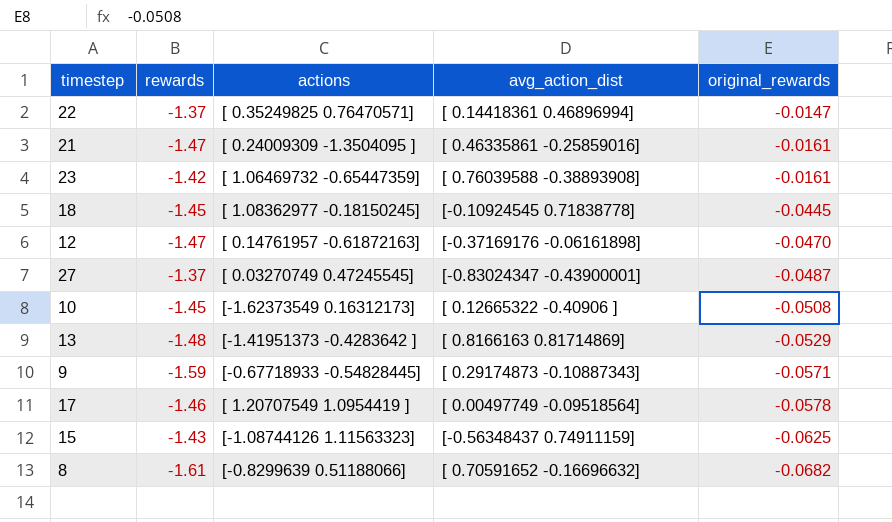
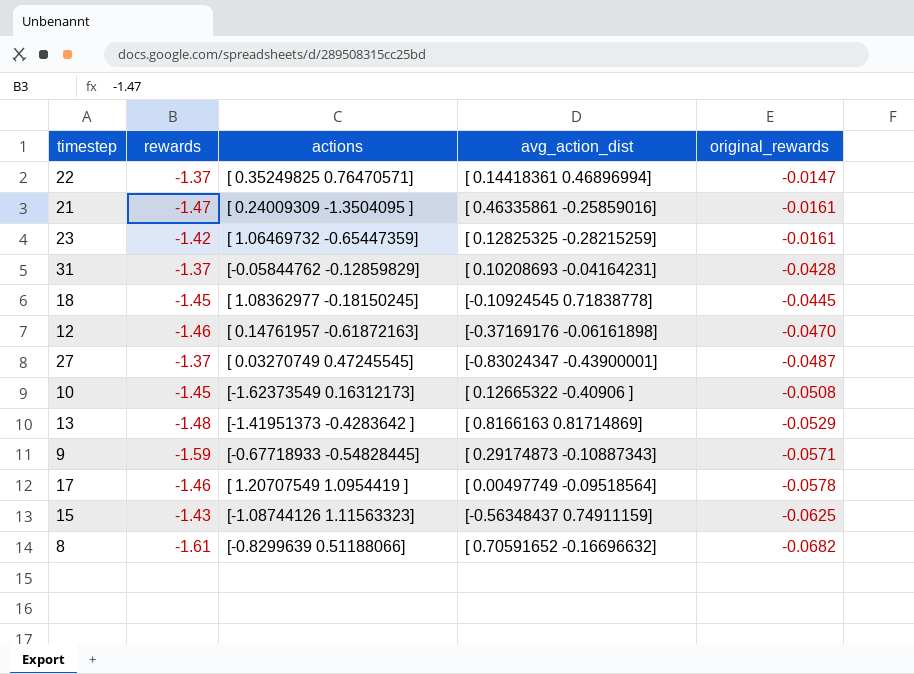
23 | avg_action_dist: [ 0.76039588 -0.38893908] -> [ 0.12825325 -0.28215259]
row 31: none -> -1.37 | [-0.05844762 -0.12859829] | [ 0.10208693 -0.04164231] | -0.0428
12 | rewards: -1.47 -> -1.46

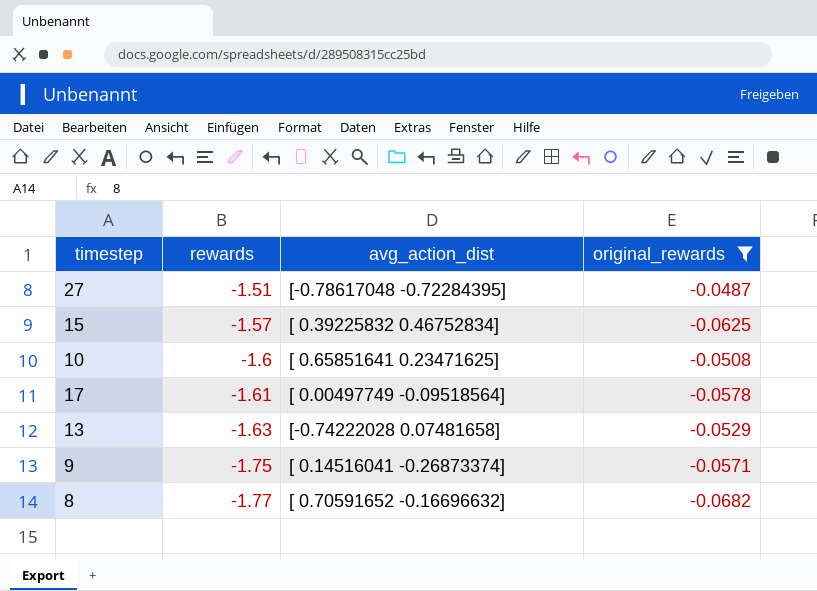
filter: none -> original_rewards <= -0.0487
row order: original_rewards descending -> rewards descending
column actions | position: 3 -> none
27 | rewards: -1.37 -> -1.51
27 | avg_action_dist: [-0.83024347 -0.43900001] -> [-0.78617048 -0.72284395]
15 | rewards: -1.43 -> -1.57
15 | avg_action_dist: [-0.56348437 0.74911159] -> [ 0.39225832 0.46752834]
10 | rewards: -1.45 -> -1.6
10 | avg_action_dist: [ 0.12665322 -0.40906 ] -> [ 0.65851641 0.23471625]
17 | rewards: -1.46 -> -1.61
13 | rewards: -1.48 -> -1.63
13 | avg_action_dist: [ 0.8166163 0.81714869] -> [-0.74222028 0.07481658]
9 | rewards: -1.59 -> -1.75
9 | avg_action_dist: [ 0.29174873 -0.10887343] -> [ 0.14516041 -0.26873374]
8 | rewards: -1.61 -> -1.77

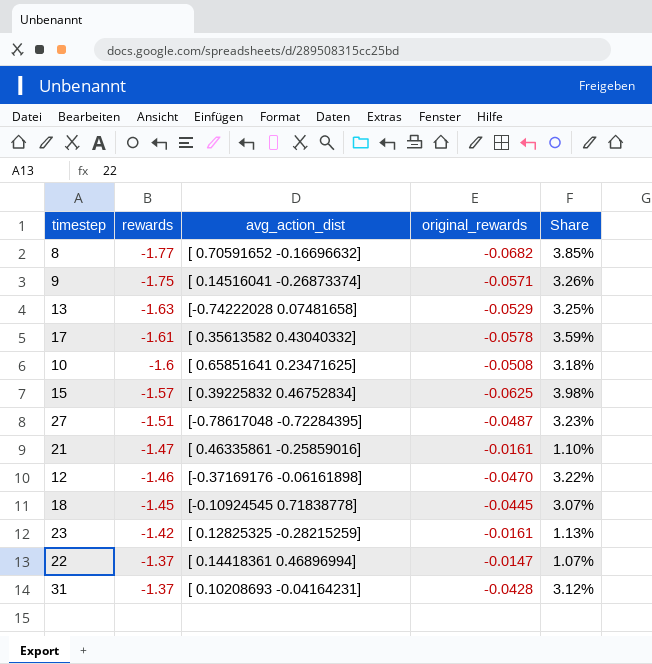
filter: original_rewards <= -0.0487 -> none
row order: rewards descending -> rewards ascending
column Share | formula: none -> [original_rewards] / [rewards]
17 | avg_action_dist: [ 0.00497749 -0.09518564] -> [ 0.35613582 0.43040332]

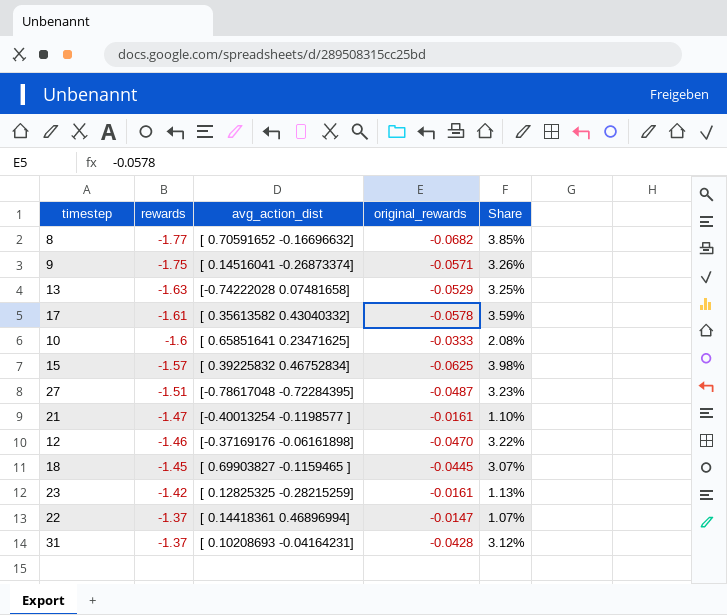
10 | original_rewards: -0.0508 -> -0.0333
10 | Share: 3.18% -> 2.08%
21 | avg_action_dist: [ 0.46335861 -0.25859016] -> [-0.40013254 -0.1198577 ]
18 | avg_action_dist: [-0.10924545 0.71838778] -> [ 0.69903827 -0.1159465 ]

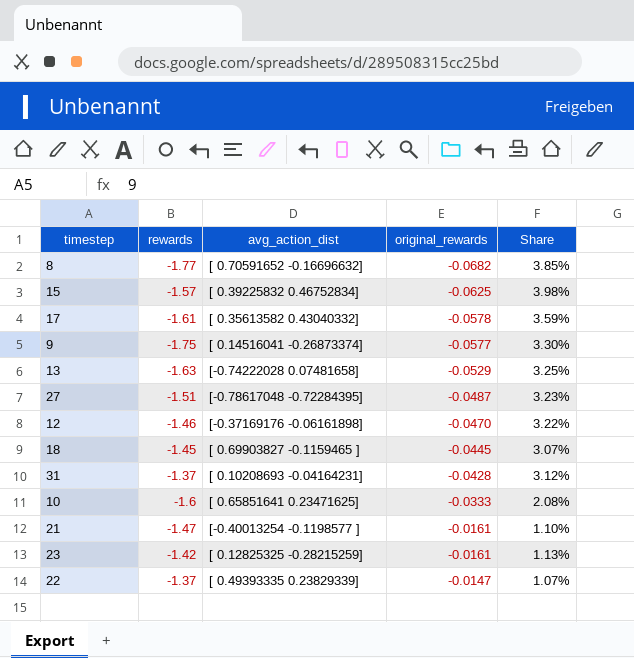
row order: rewards ascending -> original_rewards ascending
9 | original_rewards: -0.0571 -> -0.0577
9 | Share: 3.26% -> 3.30%
22 | avg_action_dist: [ 0.14418361 0.46896994] -> [ 0.49393335 0.23829339]

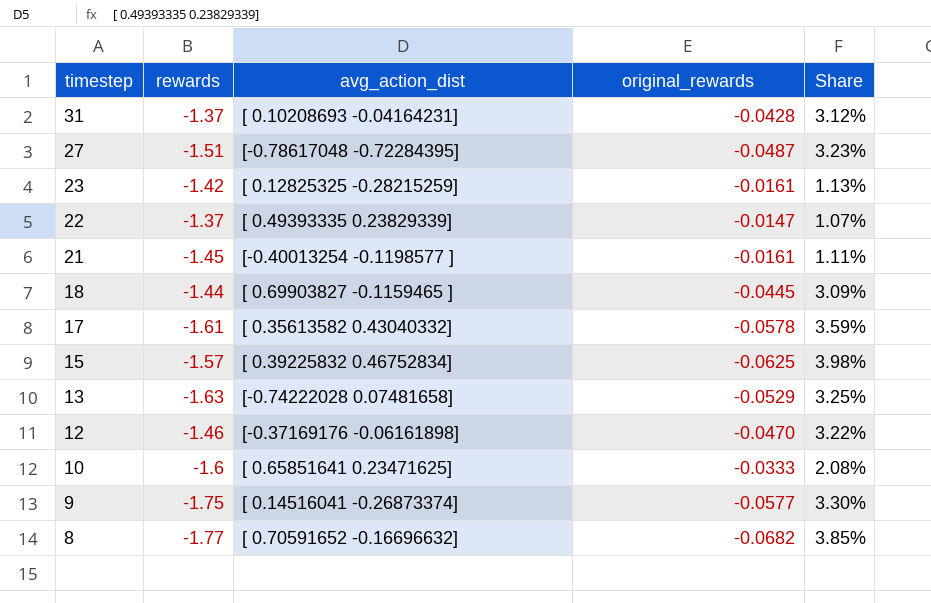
row order: original_rewards ascending -> timestep descending
21 | rewards: -1.47 -> -1.45
21 | Share: 1.10% -> 1.11%
18 | rewards: -1.45 -> -1.44
18 | Share: 3.07% -> 3.09%

